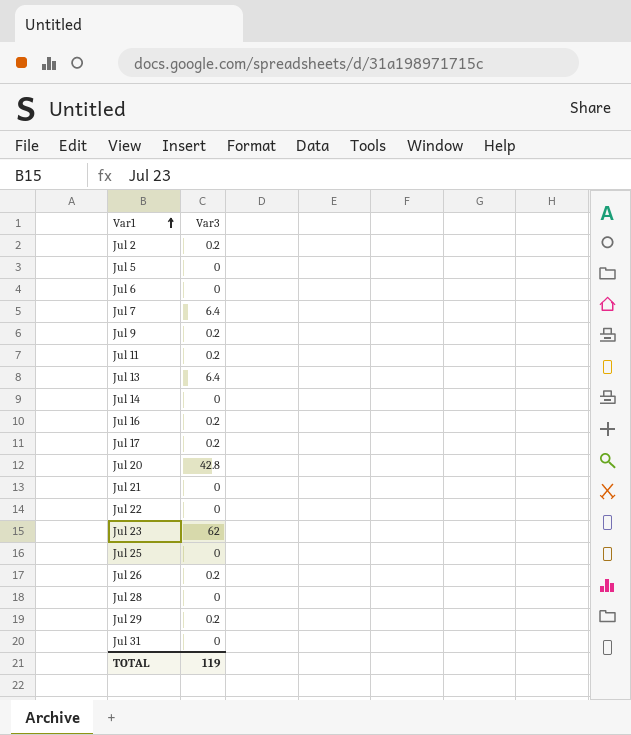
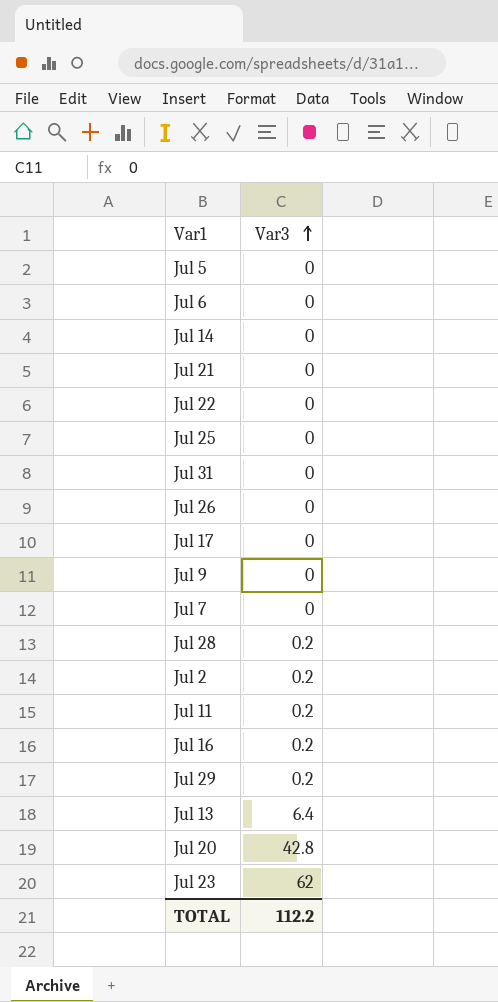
row order: Var1 ascending -> Var3 ascending
Jul 26 | Var3: 0.2 -> 0
Jul 17 | Var3: 0.2 -> 0
Jul 9 | Var3: 0.2 -> 0
Jul 7 | Var3: 6.4 -> 0
Jul 28 | Var3: 0 -> 0.2
TOTAL | Var3: 119 -> 112.2

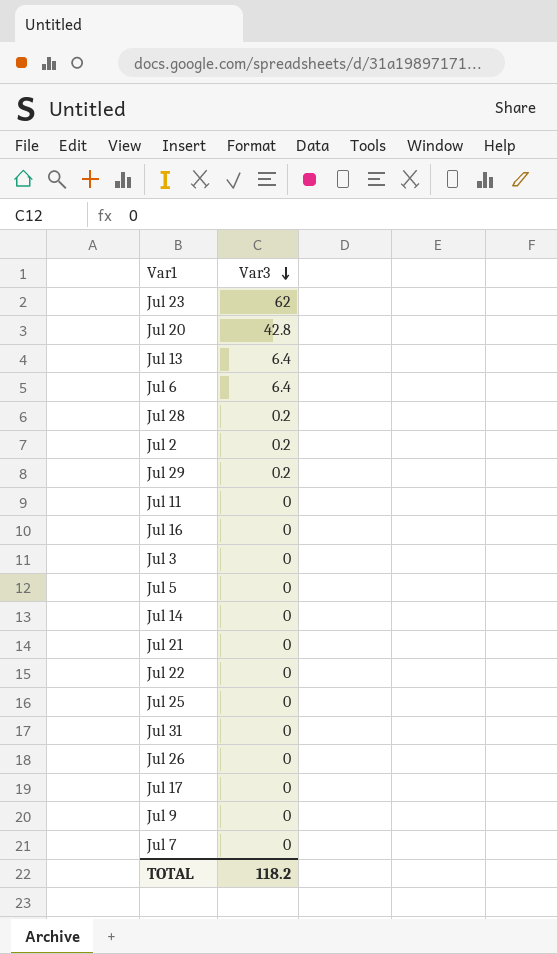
row order: Var3 ascending -> Var3 descending
Jul 6 | Var3: 0 -> 6.4
Jul 11 | Var3: 0.2 -> 0
Jul 16 | Var3: 0.2 -> 0
row Jul 3: none -> 0
TOTAL | Var3: 112.2 -> 118.2

